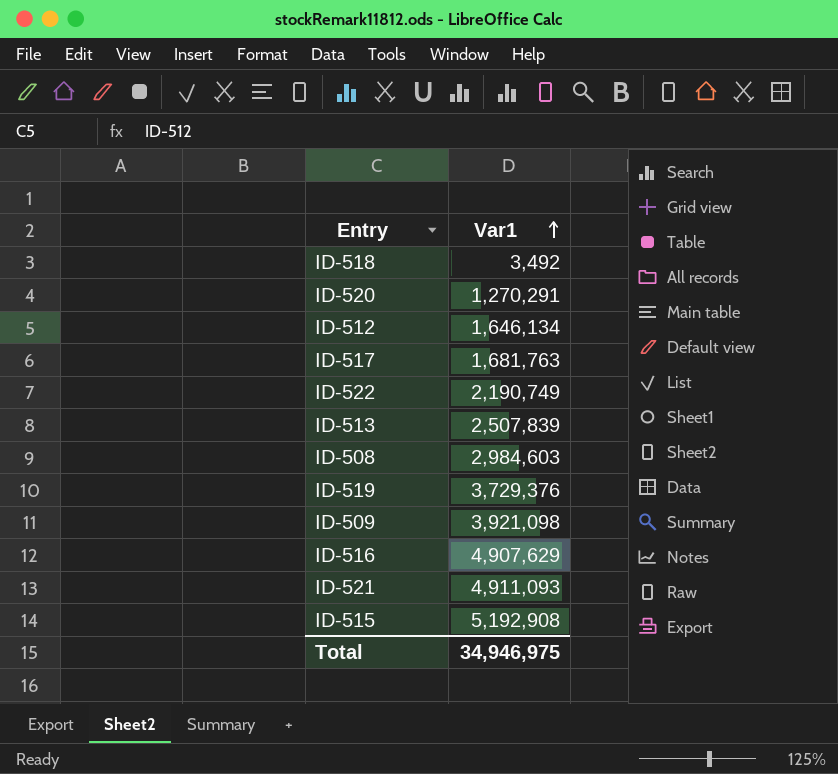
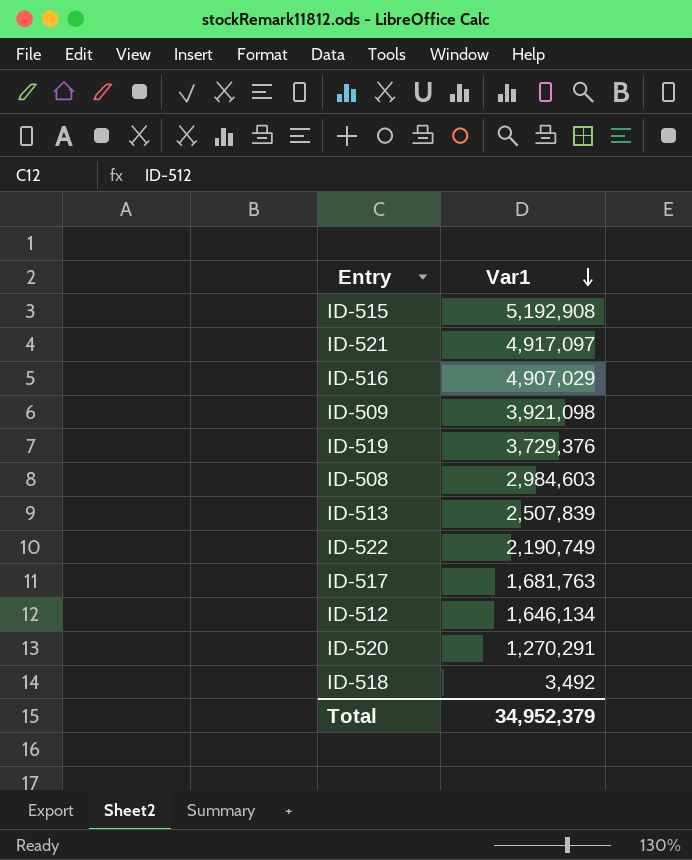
row order: Var1 ascending -> Var1 descending
ID-521 | Var1: 4,911,093 -> 4,917,097
ID-516 | Var1: 4,907,629 -> 4,907,029
Total | Var1: 34,946,975 -> 34,952,379

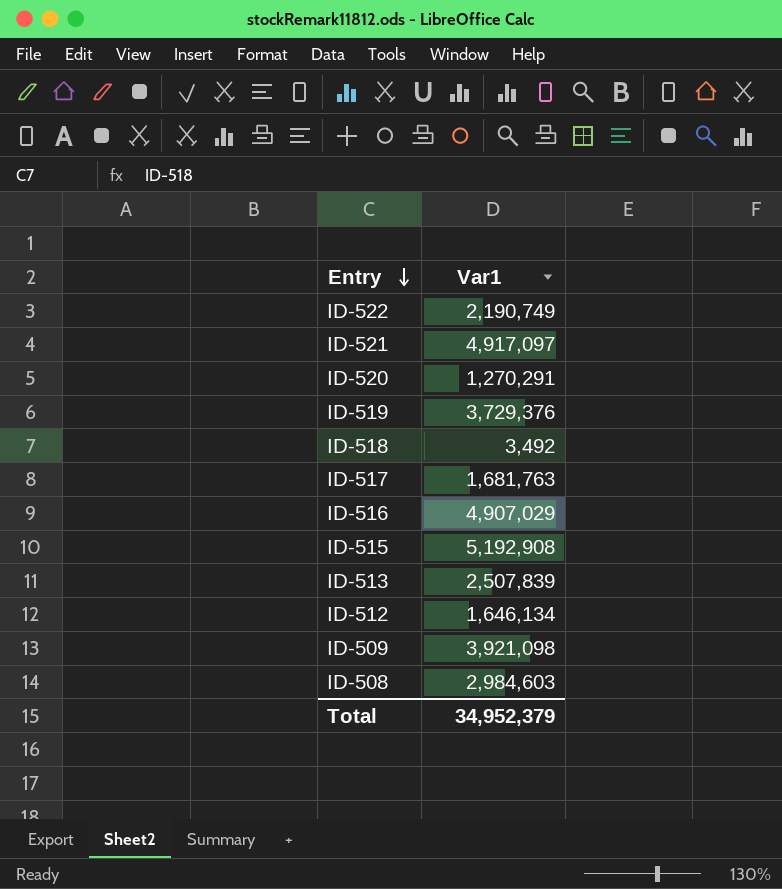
row order: Var1 descending -> Entry descending

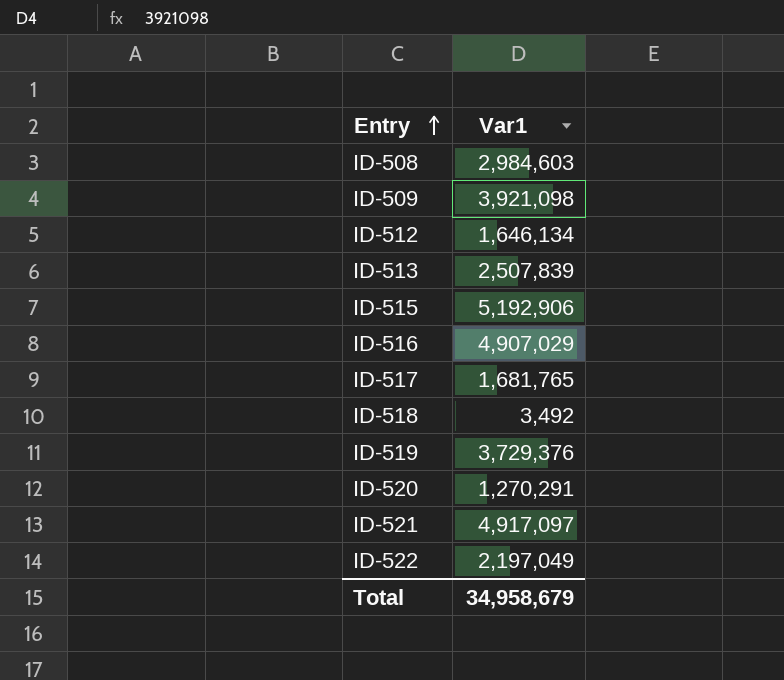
row order: Entry descending -> Entry ascending
ID-515 | Var1: 5,192,908 -> 5,192,906
ID-517 | Var1: 1,681,763 -> 1,681,765
ID-522 | Var1: 2,190,749 -> 2,197,049
Total | Var1: 34,952,379 -> 34,958,679

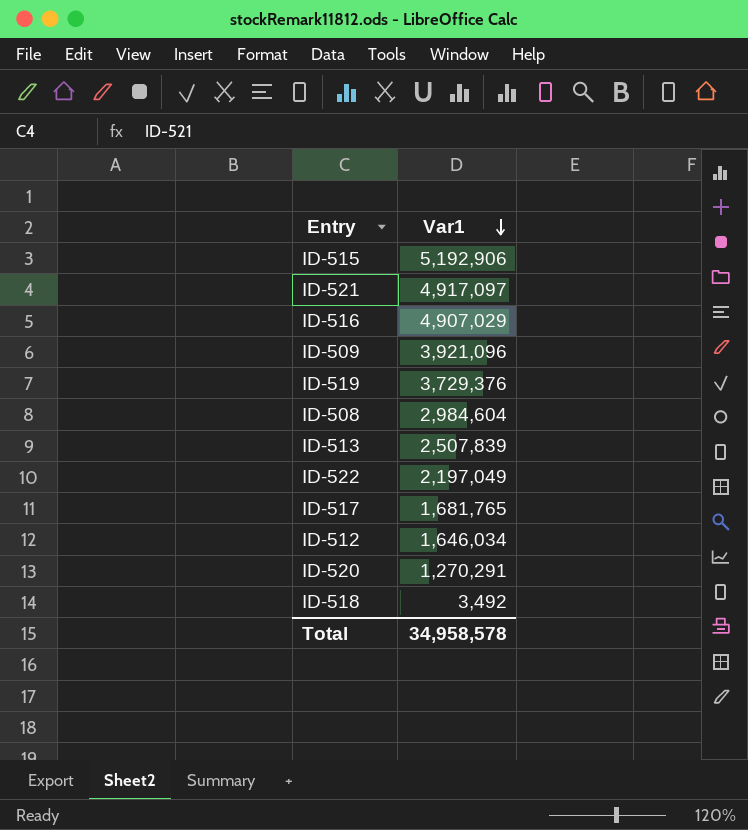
row order: Entry ascending -> Var1 descending
ID-509 | Var1: 3,921,098 -> 3,921,096
ID-508 | Var1: 2,984,603 -> 2,984,604
ID-512 | Var1: 1,646,134 -> 1,646,034
Total | Var1: 34,958,679 -> 34,958,578

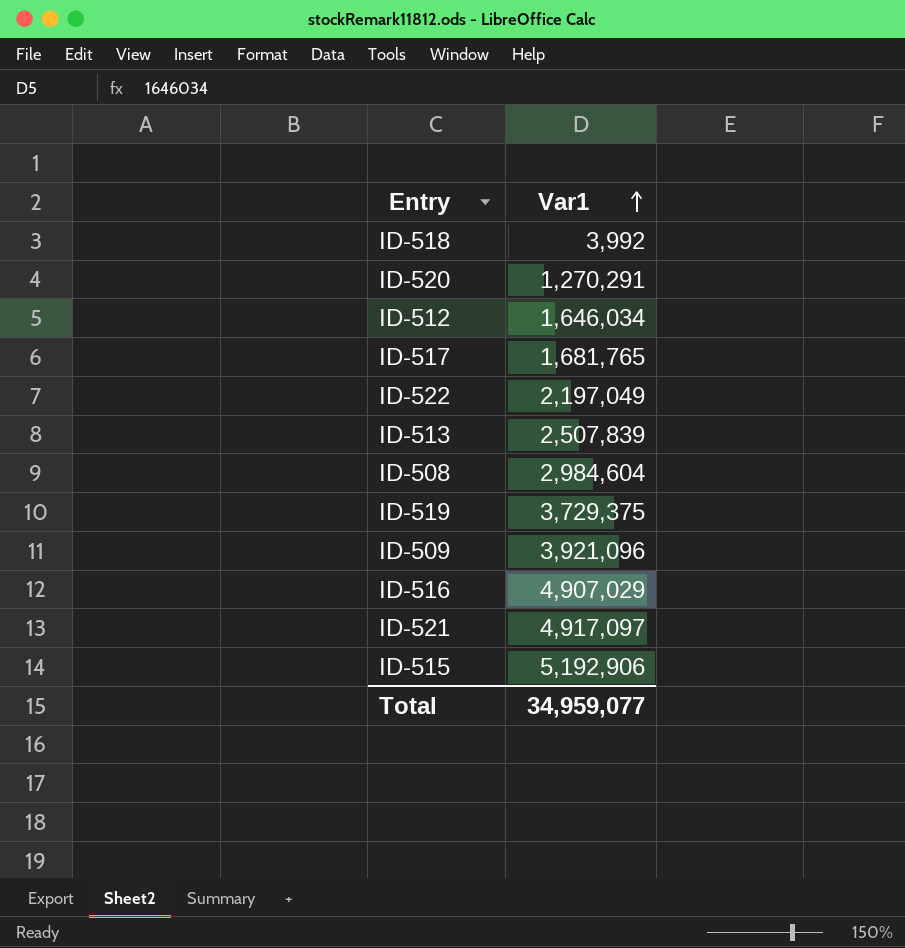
row order: Var1 descending -> Var1 ascending
ID-518 | Var1: 3,492 -> 3,992
ID-519 | Var1: 3,729,376 -> 3,729,375
Total | Var1: 34,958,578 -> 34,959,077

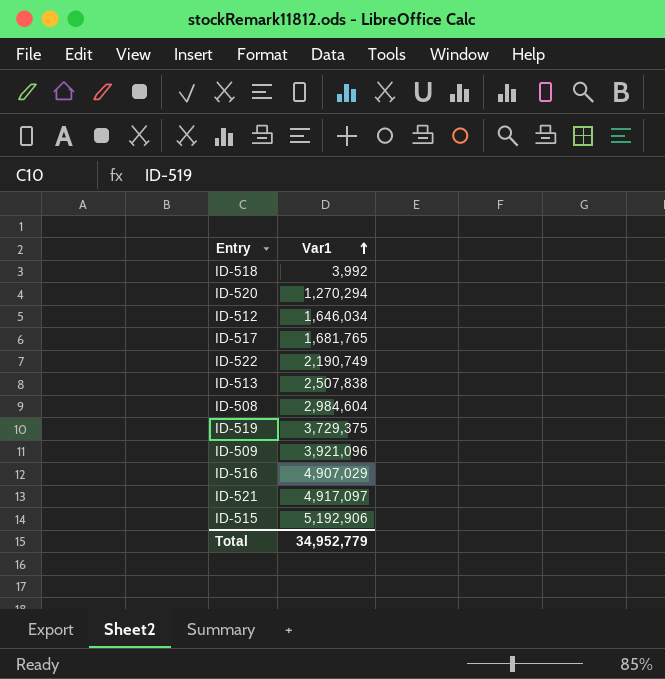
ID-520 | Var1: 1,270,291 -> 1,270,294
ID-522 | Var1: 2,197,049 -> 2,190,749
ID-513 | Var1: 2,507,839 -> 2,507,838
Total | Var1: 34,959,077 -> 34,952,779

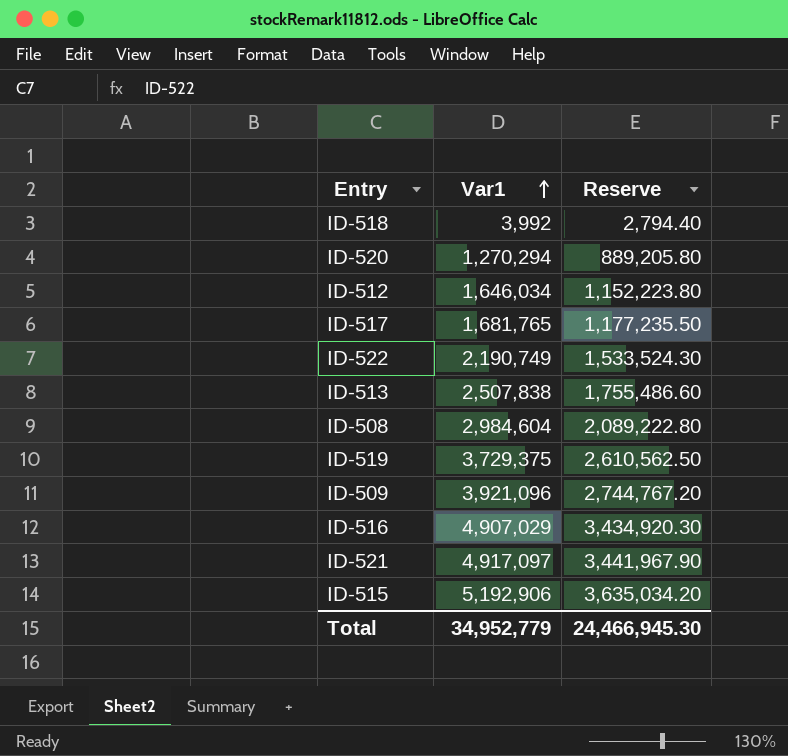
column Reserve | formula: none -> [Var1] * 0.7

